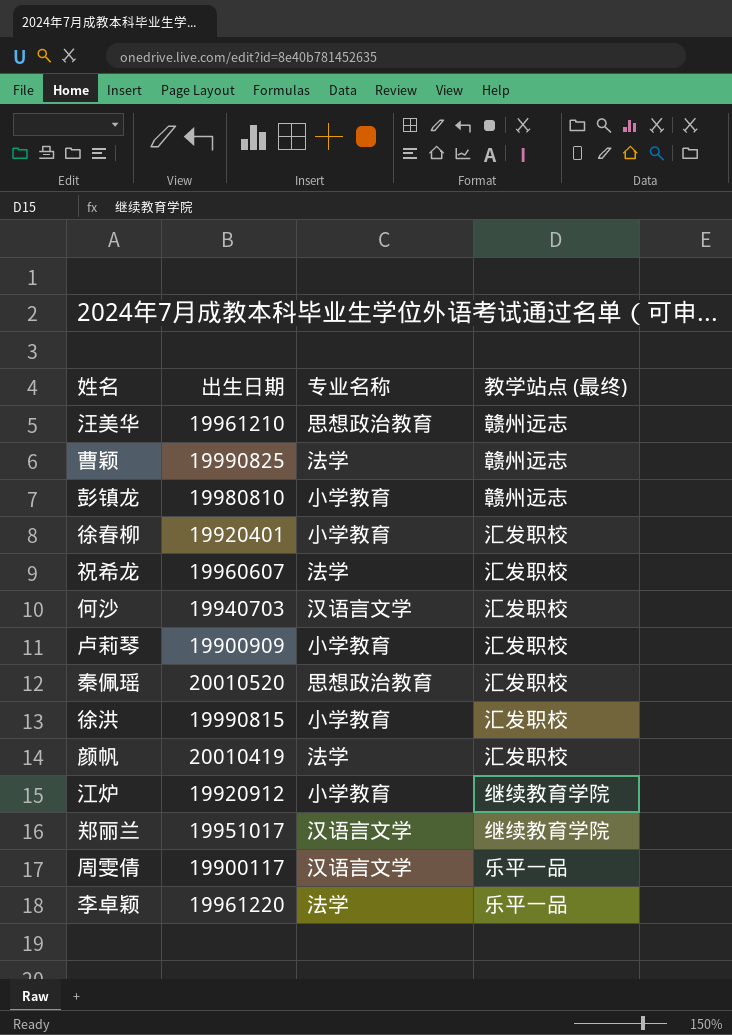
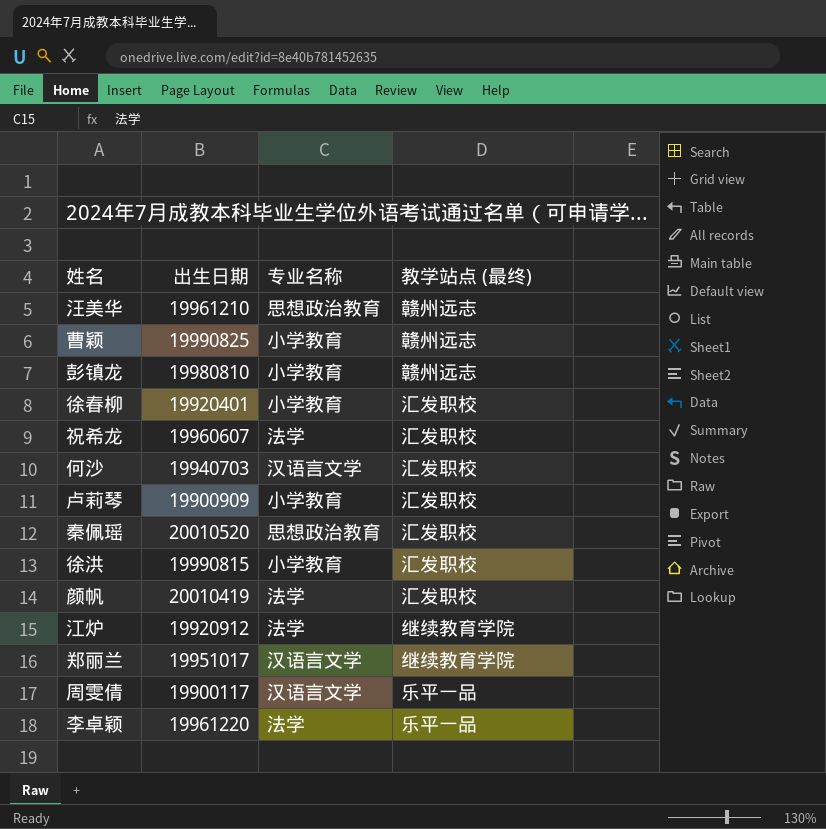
曹颖 | 专业名称: 法学 -> 小学教育
江炉 | 专业名称: 小学教育 -> 法学

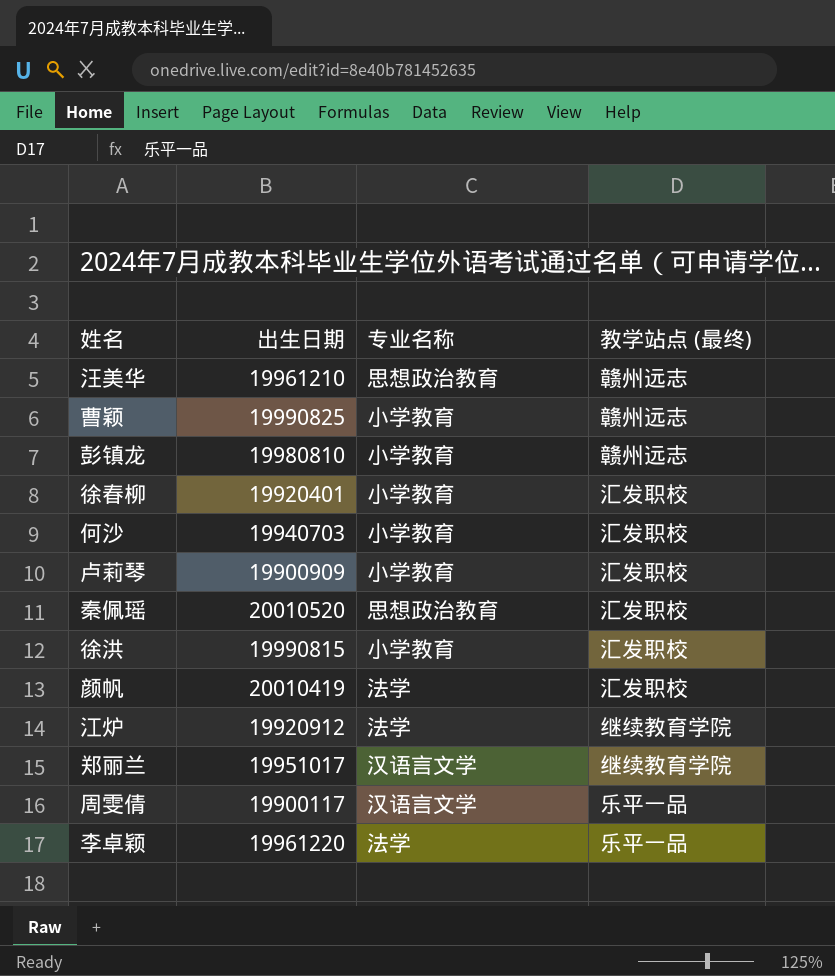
row 祝希龙: 19960607 | 法学 | 汇发职校 -> none
何沙 | 专业名称: 汉语言文学 -> 小学教育

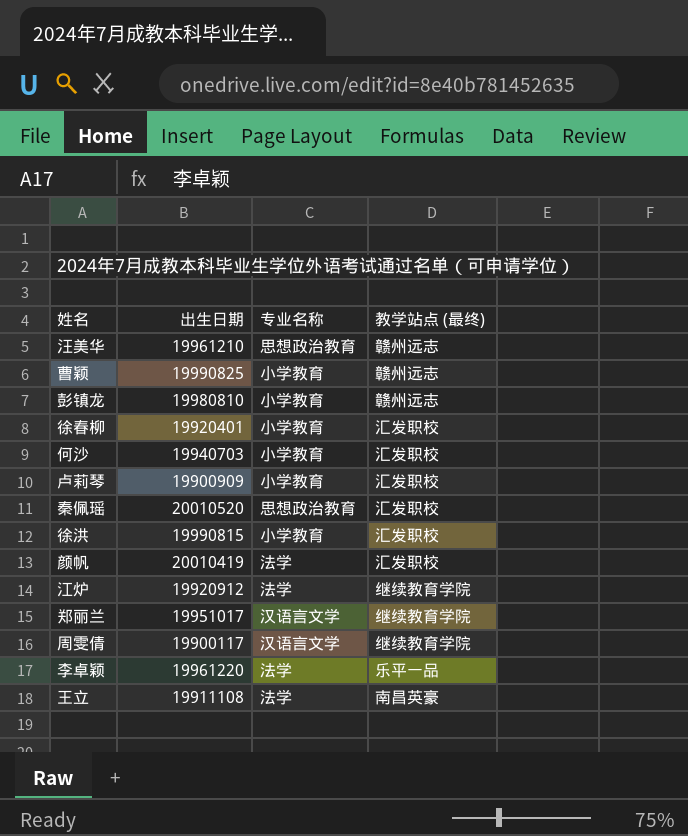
周雯倩 | 教学站点 (最终): 乐平一品 -> 继续教育学院
row 王立: none -> 19911108 | 法学 | 南昌英豪

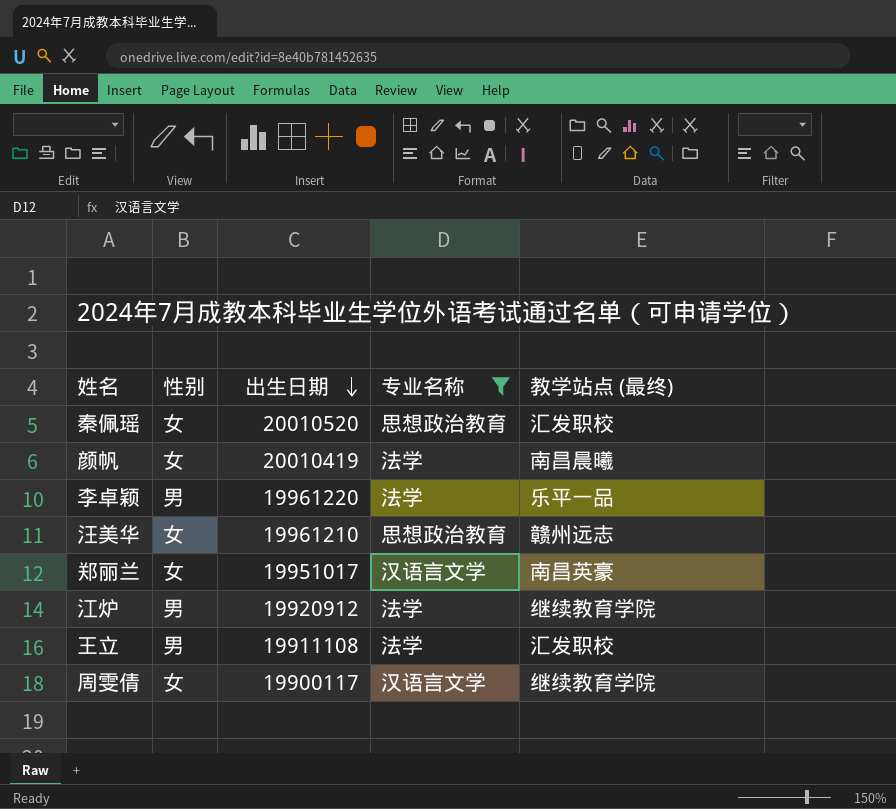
filter: none -> 专业名称 != 小学教育
row order: none -> 出生日期 descending
column 性别 | position: none -> 2
颜帆 | 教学站点 (最终): 汇发职校 -> 南昌晨曦
郑丽兰 | 教学站点 (最终): 继续教育学院 -> 南昌英豪
王立 | 教学站点 (最终): 南昌英豪 -> 汇发职校

